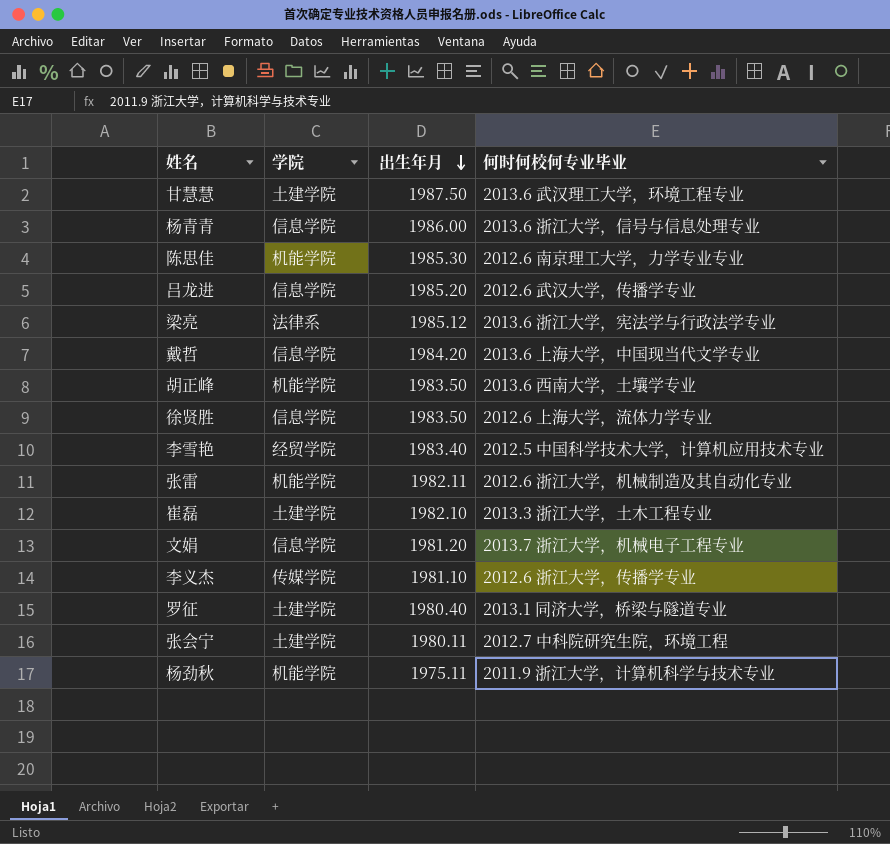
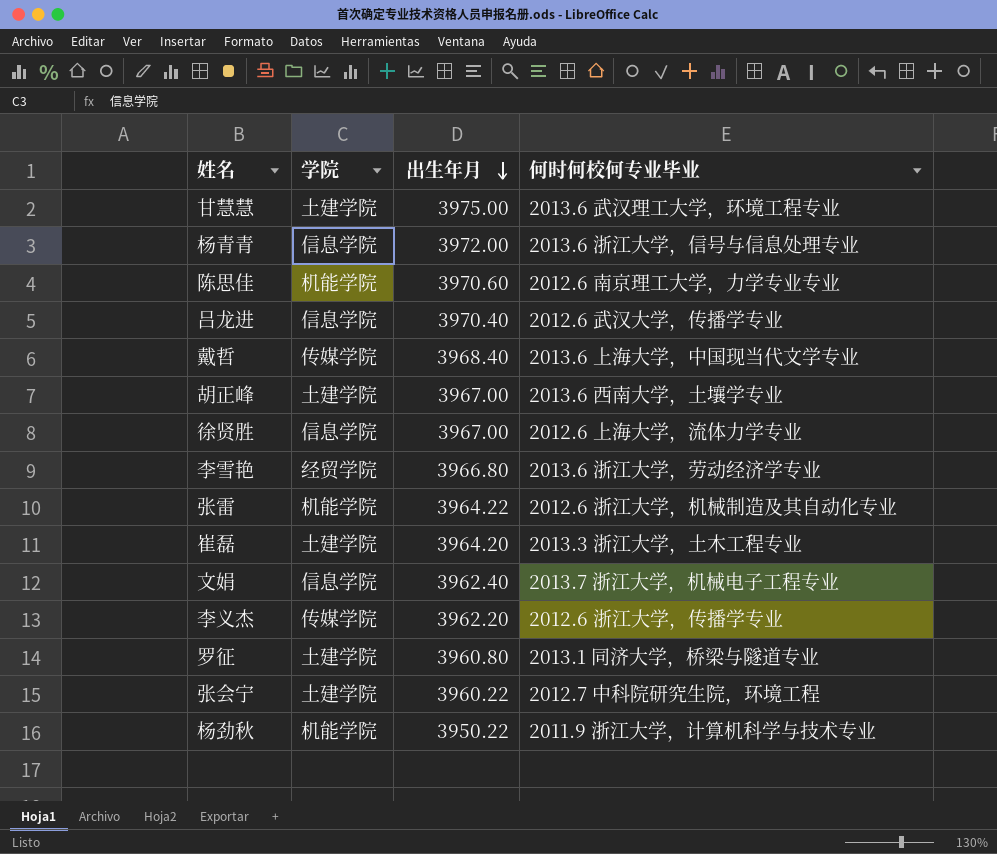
row 梁亮: 法律系 | 1985.12 | 2013.6 浙江大学，宪法学与行政法学专业 -> none
甘慧慧 | 出生年月: 1987.50 -> 3975.00
杨青青 | 出生年月: 1986.00 -> 3972.00
陈思佳 | 出生年月: 1985.30 -> 3970.60
吕龙进 | 出生年月: 1985.20 -> 3970.40
戴哲 | 学院: 信息学院 -> 传媒学院
戴哲 | 出生年月: 1984.20 -> 3968.40
胡正峰 | 学院: 机能学院 -> 土建学院
胡正峰 | 出生年月: 1983.50 -> 3967.00
徐贤胜 | 出生年月: 1983.50 -> 3967.00
李雪艳 | 出生年月: 1983.40 -> 3966.80
李雪艳 | 何时何校何专业毕业: 2012.5 中国科学技术大学，计算机应用技术专业 -> 2013.6 浙江大学，劳动经济学专业
张雷 | 出生年月: 1982.11 -> 3964.22
崔磊 | 出生年月: 1982.10 -> 3964.20
文娟 | 出生年月: 1981.20 -> 3962.40
李义杰 | 出生年月: 1981.10 -> 3962.20
罗征 | 出生年月: 1980.40 -> 3960.80
张会宁 | 出生年月: 1980.11 -> 3960.22
杨劲秋 | 出生年月: 1975.11 -> 3950.22

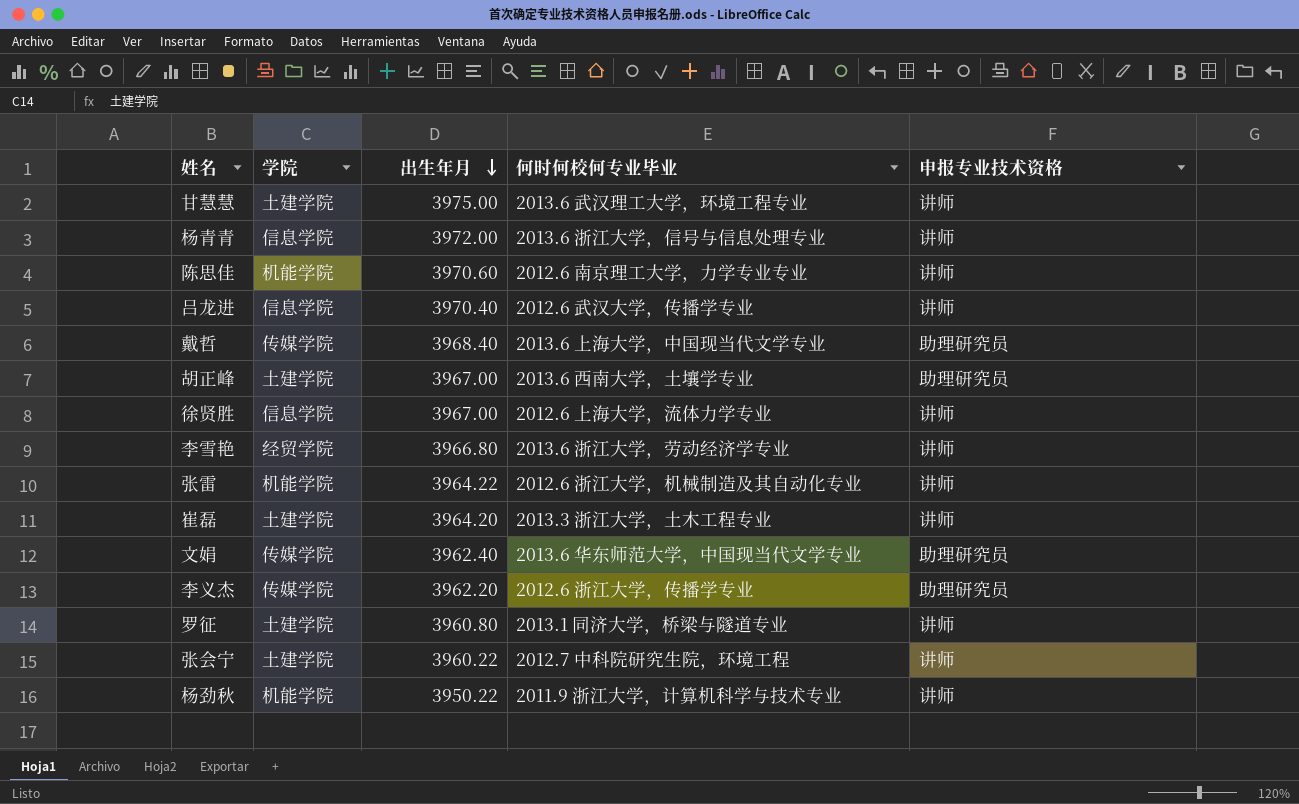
column 申报专业技术资格 | position: none -> 5
文娟 | 学院: 信息学院 -> 传媒学院
文娟 | 何时何校何专业毕业: 2013.7 浙江大学，机械电子工程专业 -> 2013.6 华东师范大学，中国现当代文学专业

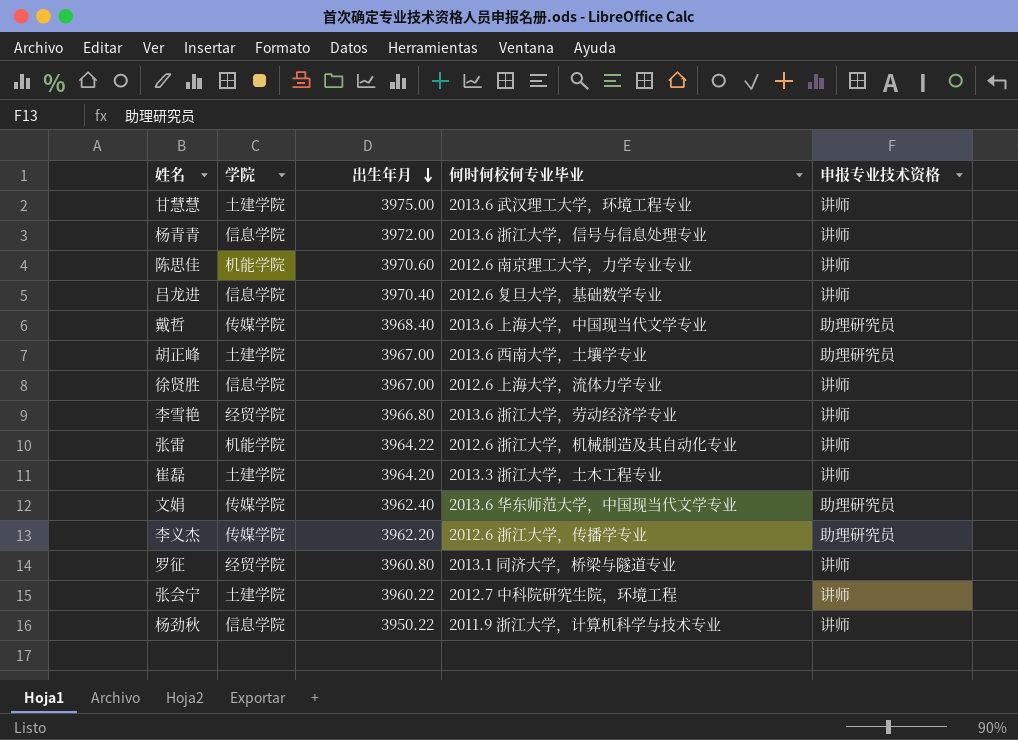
吕龙进 | 何时何校何专业毕业: 2012.6 武汉大学，传播学专业 -> 2012.6 复旦大学，基础数学专业
罗征 | 学院: 土建学院 -> 经贸学院
杨劲秋 | 学院: 机能学院 -> 信息学院

